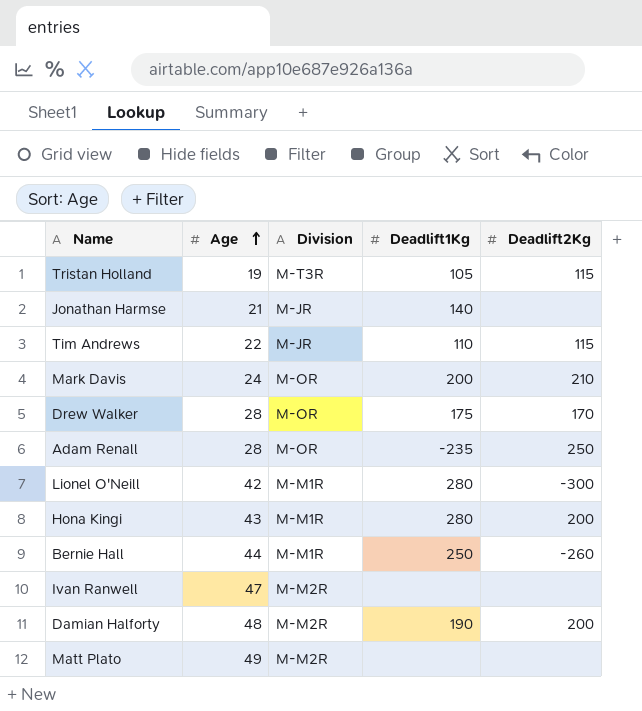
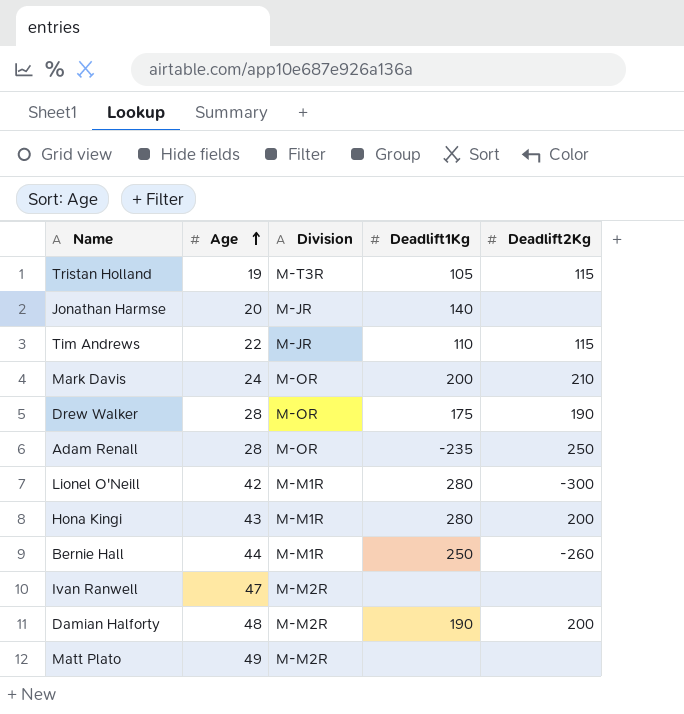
Jonathan Harmse | Age: 21 -> 20
Drew Walker | Deadlift2Kg: 170 -> 190

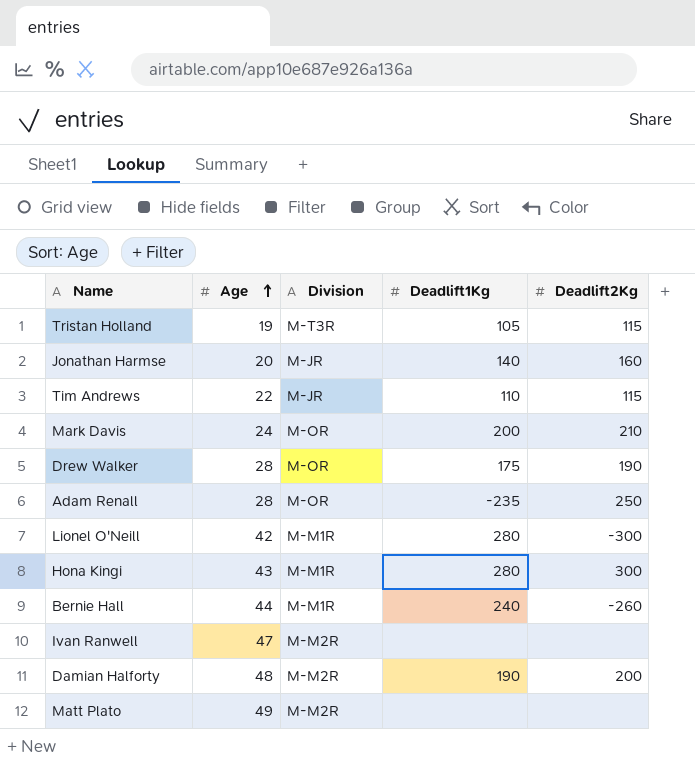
Jonathan Harmse | Deadlift2Kg: none -> 160
Hona Kingi | Deadlift2Kg: 200 -> 300
Bernie Hall | Deadlift1Kg: 250 -> 240

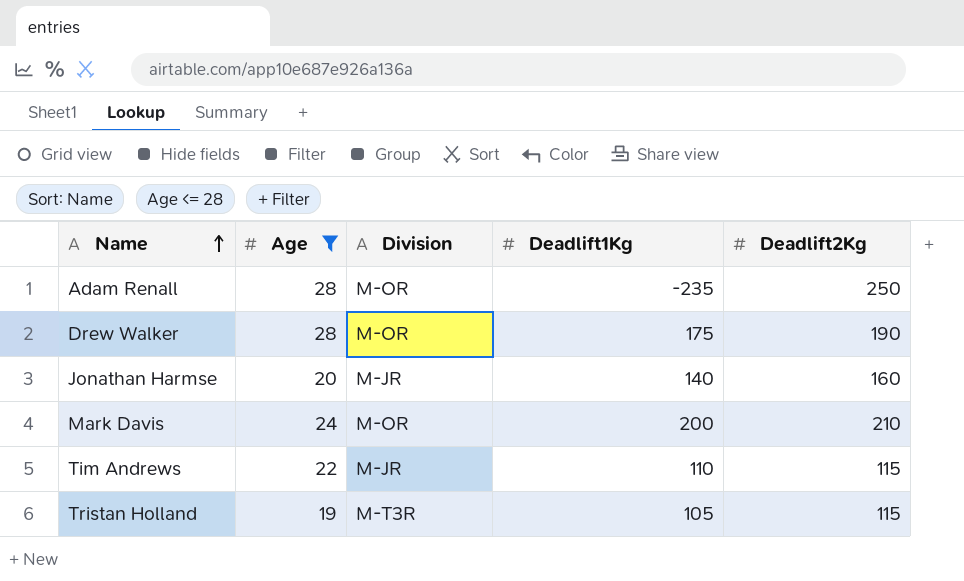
filter: none -> Age <= 28
row order: Age ascending -> Name ascending

